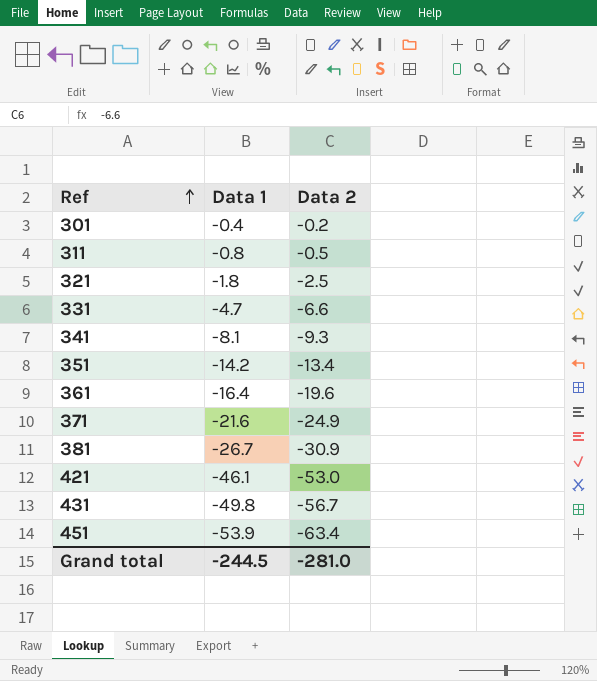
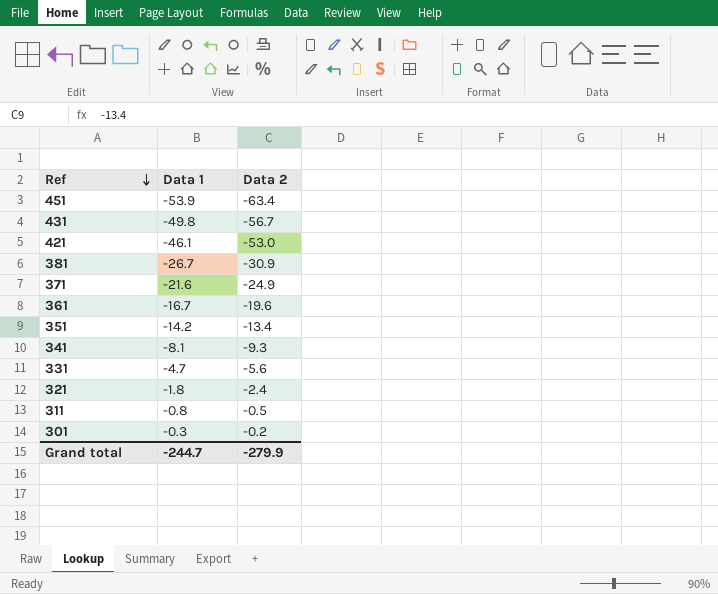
row order: Ref ascending -> Ref descending
361 | Data 1: -16.4 -> -16.7
331 | Data 2: -6.6 -> -5.6
321 | Data 2: -2.5 -> -2.4
301 | Data 1: -0.4 -> -0.3
Grand total | Data 1: -244.5 -> -244.7
Grand total | Data 2: -281.0 -> -279.9

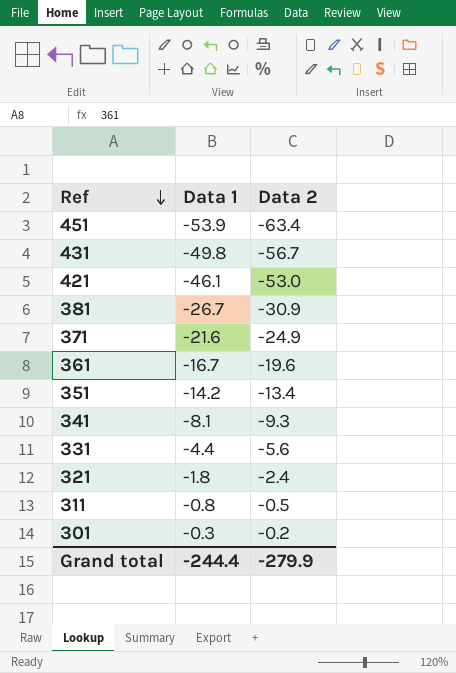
331 | Data 1: -4.7 -> -4.4
Grand total | Data 1: -244.7 -> -244.4

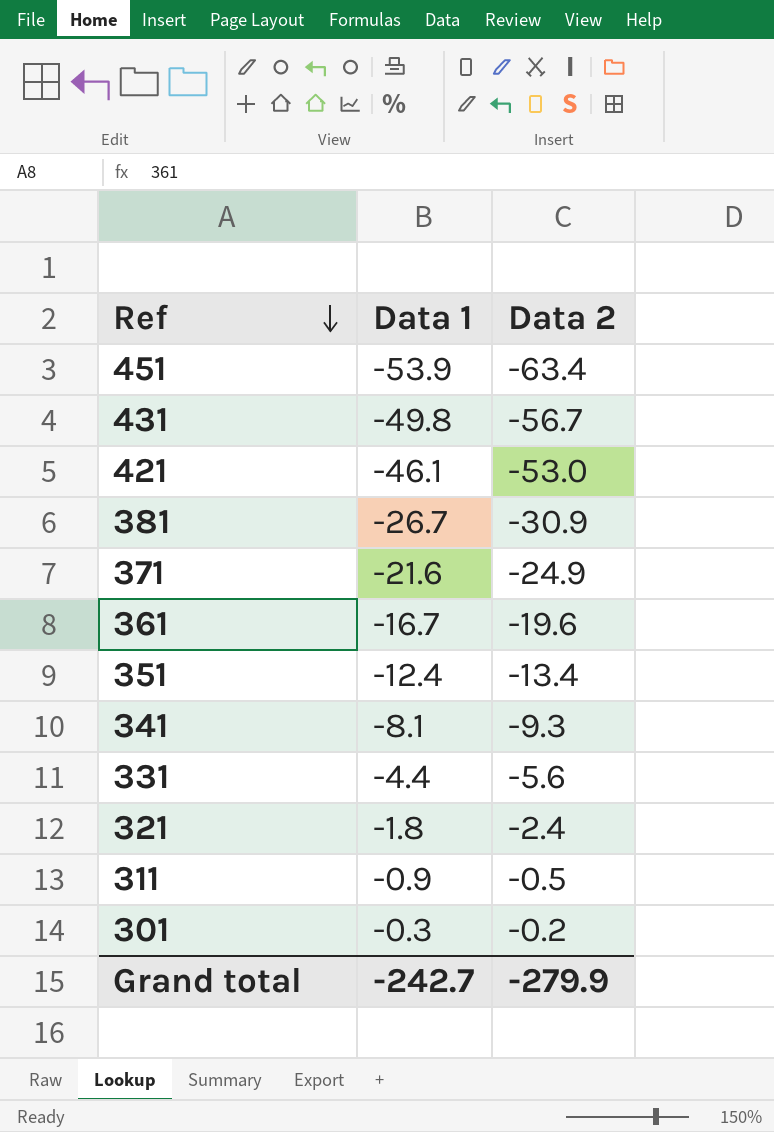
351 | Data 1: -14.2 -> -12.4
311 | Data 1: -0.8 -> -0.9
Grand total | Data 1: -244.4 -> -242.7

